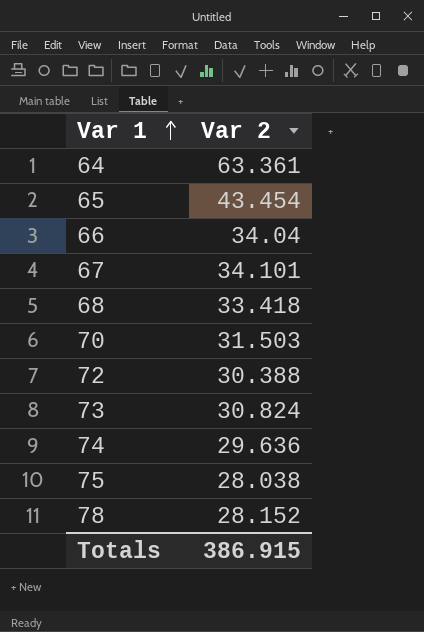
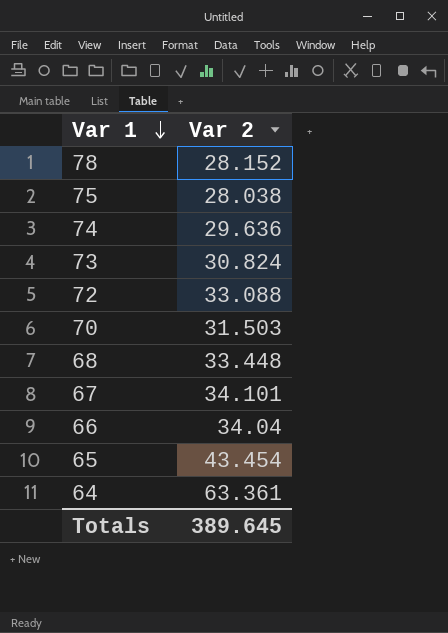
row order: Var 1 ascending -> Var 1 descending
72 | Var 2: 30.388 -> 33.088
68 | Var 2: 33.418 -> 33.448
Totals | Var 2: 386.915 -> 389.645

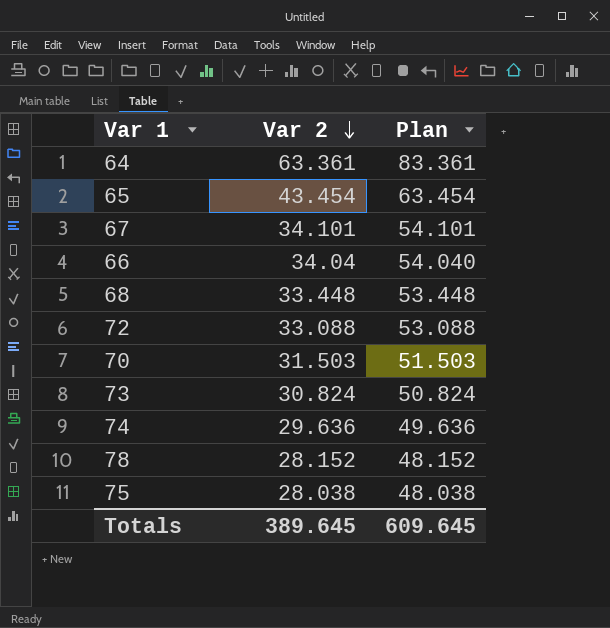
row order: Var 1 descending -> Var 2 descending
column Plan | formula: none -> [Var 2] + 20

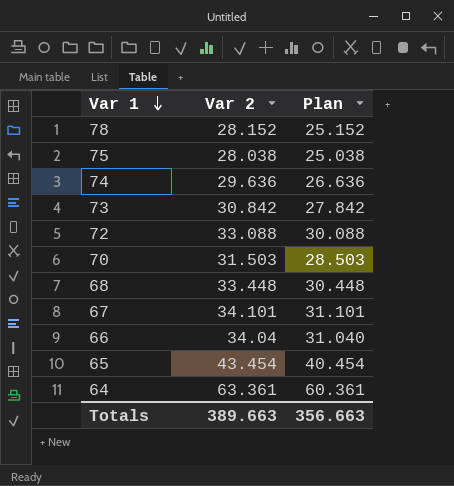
row order: Var 2 descending -> Var 1 descending
column Plan | formula: [Var 2] + 20 -> [Var 2] - 3
73 | Var 2: 30.824 -> 30.842
Totals | Var 2: 389.645 -> 389.663
Totals | Plan: 609.645 -> 356.663

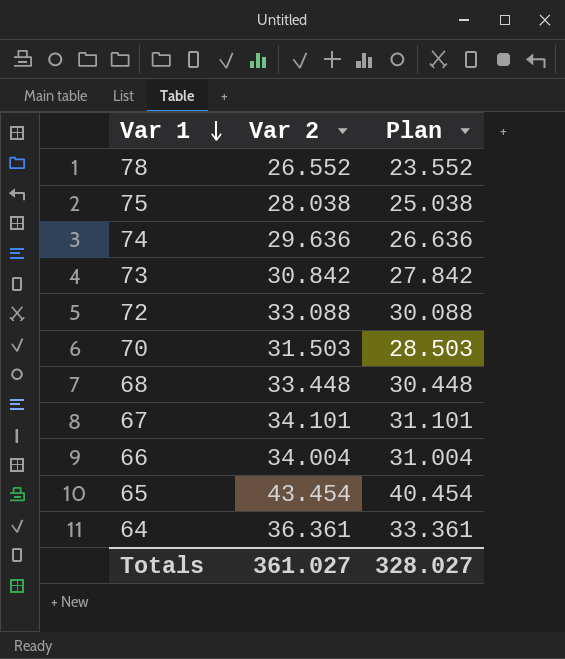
78 | Var 2: 28.152 -> 26.552
78 | Plan: 25.152 -> 23.552
66 | Var 2: 34.04 -> 34.004
66 | Plan: 31.040 -> 31.004
64 | Var 2: 63.361 -> 36.361
64 | Plan: 60.361 -> 33.361
Totals | Var 2: 389.663 -> 361.027
Totals | Plan: 356.663 -> 328.027

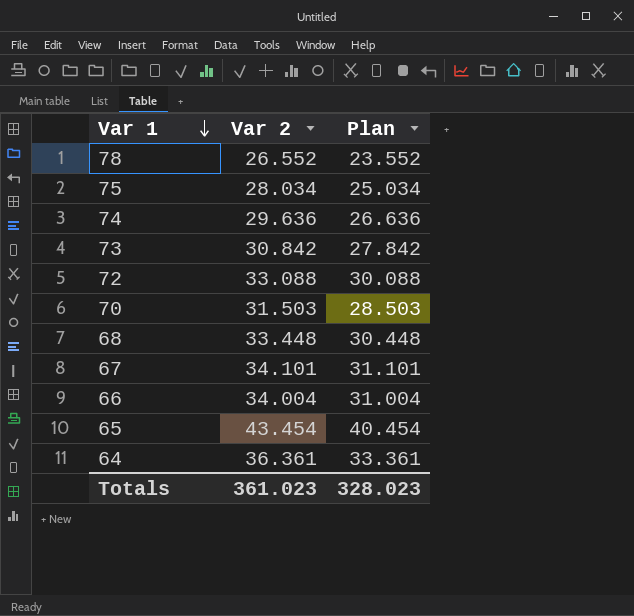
75 | Var 2: 28.038 -> 28.034
75 | Plan: 25.038 -> 25.034
Totals | Var 2: 361.027 -> 361.023
Totals | Plan: 328.027 -> 328.023

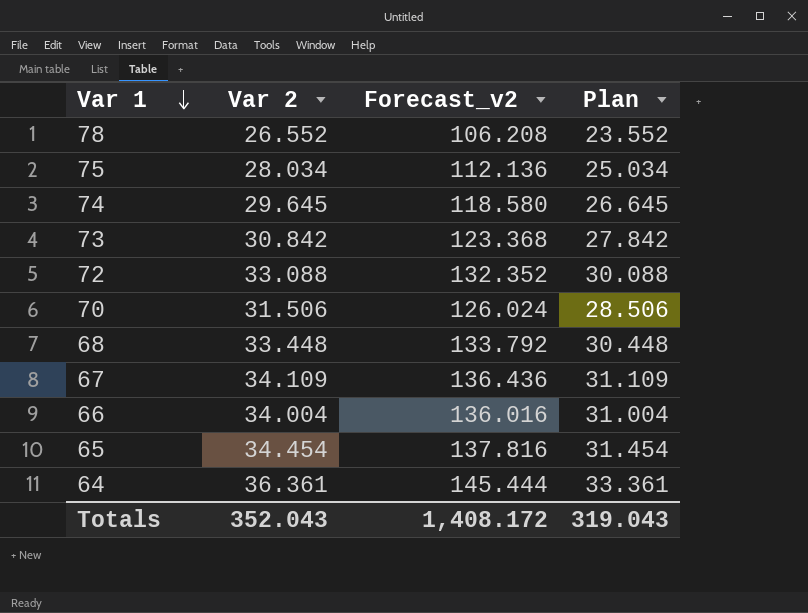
column Forecast_v2 | formula: none -> [Var 2] * 4
74 | Var 2: 29.636 -> 29.645
74 | Plan: 26.636 -> 26.645
70 | Var 2: 31.503 -> 31.506
70 | Plan: 28.503 -> 28.506
67 | Var 2: 34.101 -> 34.109
67 | Plan: 31.101 -> 31.109
65 | Var 2: 43.454 -> 34.454
65 | Plan: 40.454 -> 31.454
Totals | Var 2: 361.023 -> 352.043
Totals | Plan: 328.023 -> 319.043

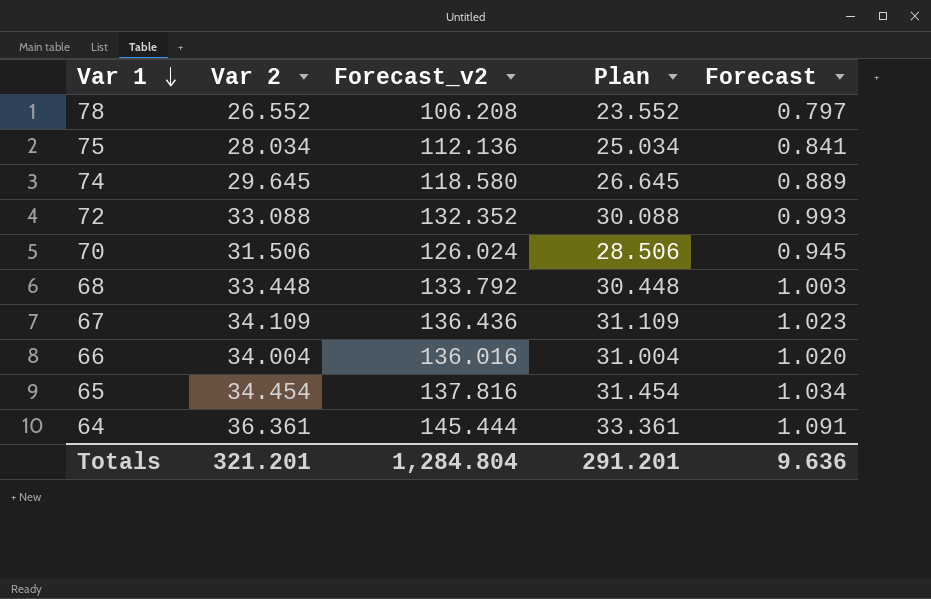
column Forecast | formula: none -> [Var 2] * 0.03
row 73: 30.842 | 123.368 | 27.842 -> none
Totals | Var 2: 352.043 -> 321.201
Totals | Forecast_v2: 1,408.172 -> 1,284.804
Totals | Plan: 319.043 -> 291.201

